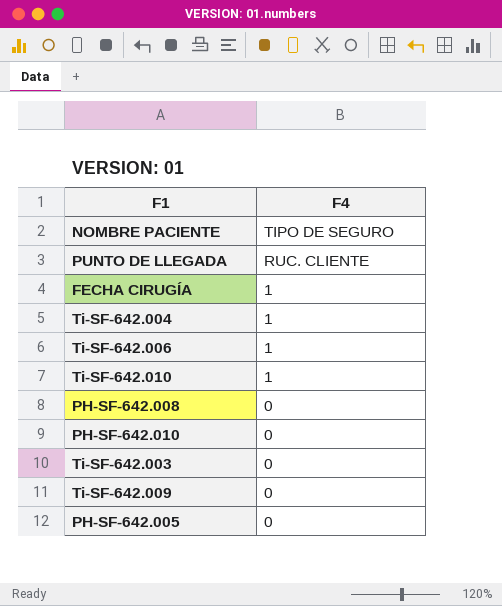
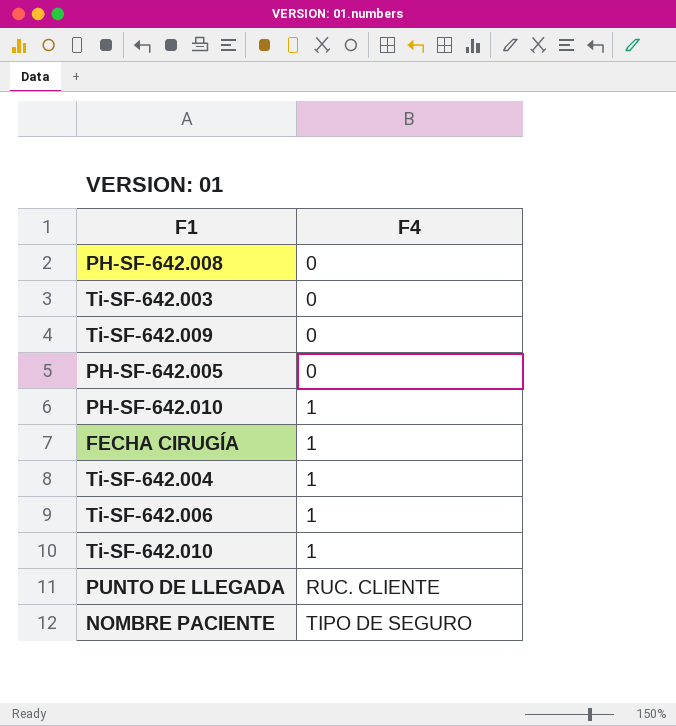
row order: F4 descending -> F4 ascending
PH-SF-642.010 | F4: 0 -> 1

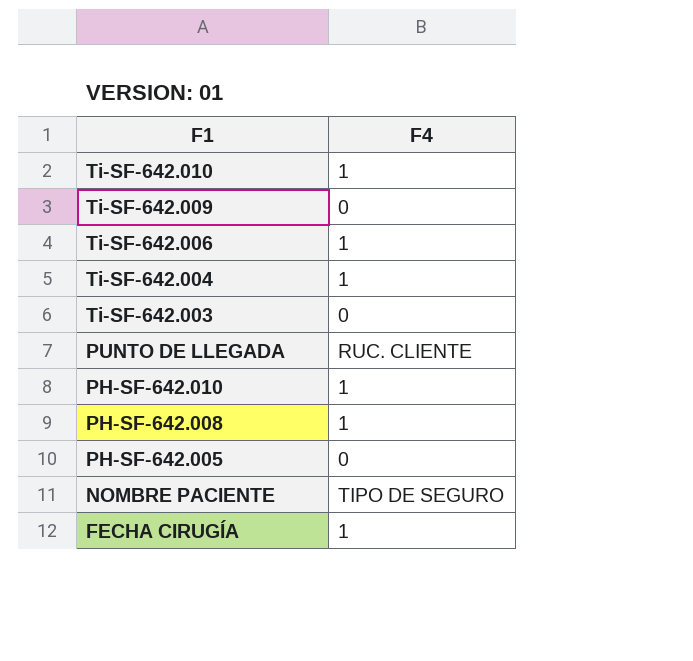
row order: F4 ascending -> F1 descending
PH-SF-642.008 | F4: 0 -> 1

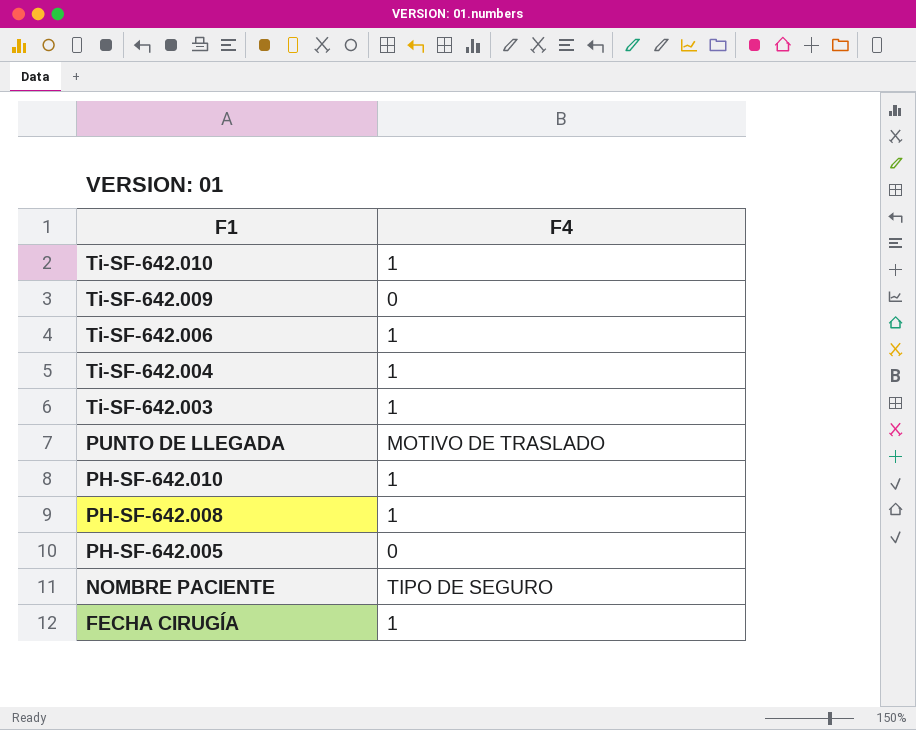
Ti-SF-642.003 | F4: 0 -> 1
PUNTO DE LLEGADA | F4: RUC. CLIENTE -> MOTIVO DE TRASLADO

